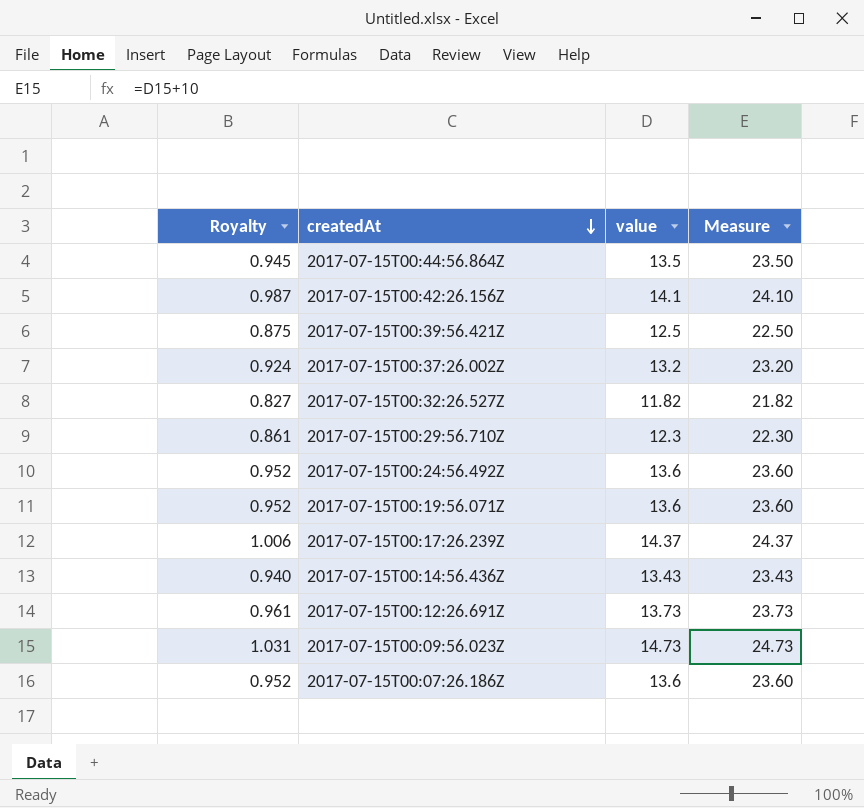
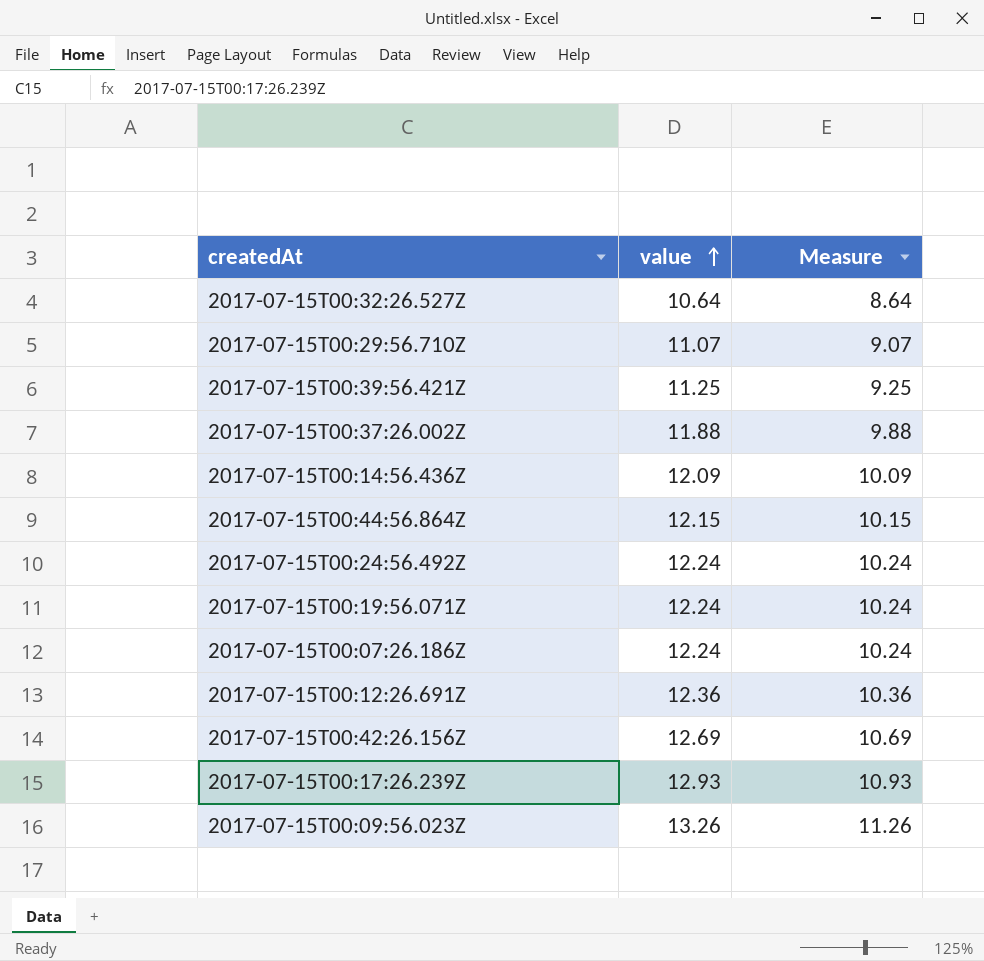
row order: createdAt descending -> value ascending
column Royalty | formula: [value] * 0.07 -> none
column Measure | formula: [value] + 10 -> [value] - 2
2017-07-15T00:32:26.527Z | value: 11.82 -> 10.64
2017-07-15T00:29:56.710Z | value: 12.3 -> 11.07
2017-07-15T00:39:56.421Z | value: 12.5 -> 11.25
2017-07-15T00:37:26.002Z | value: 13.2 -> 11.88
2017-07-15T00:14:56.436Z | value: 13.43 -> 12.09
2017-07-15T00:44:56.864Z | value: 13.5 -> 12.15
2017-07-15T00:24:56.492Z | value: 13.6 -> 12.24
2017-07-15T00:19:56.071Z | value: 13.6 -> 12.24
2017-07-15T00:07:26.186Z | value: 13.6 -> 12.24
2017-07-15T00:12:26.691Z | value: 13.73 -> 12.36
2017-07-15T00:42:26.156Z | value: 14.1 -> 12.69
2017-07-15T00:17:26.239Z | value: 14.37 -> 12.93
2017-07-15T00:09:56.023Z | value: 14.73 -> 13.26

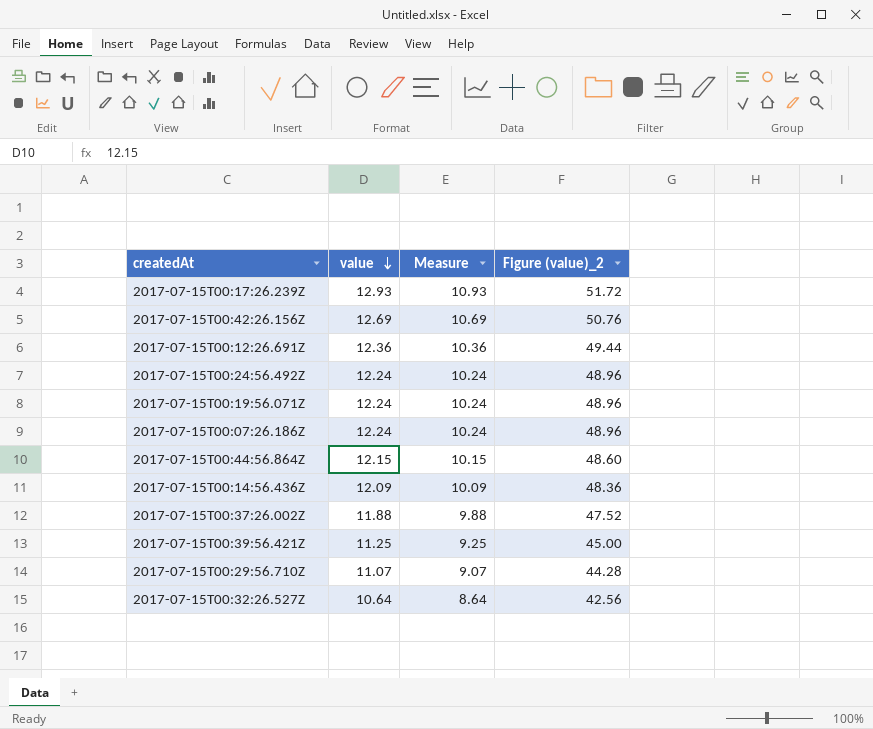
row order: value ascending -> value descending
column Figure (value)_2 | formula: none -> [value] * 4
row 2017-07-15T00:09:56.023Z: 13.26 | 11.26 -> none

